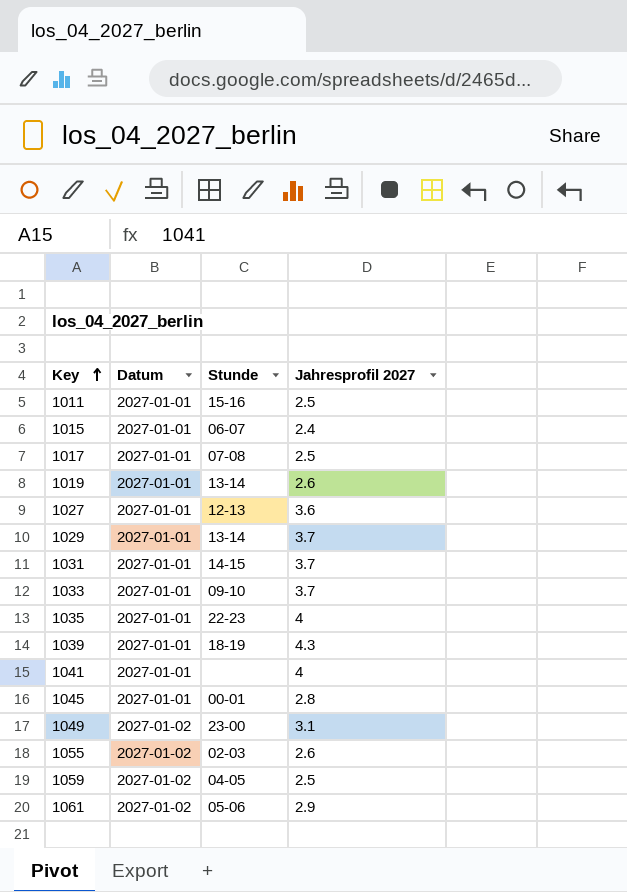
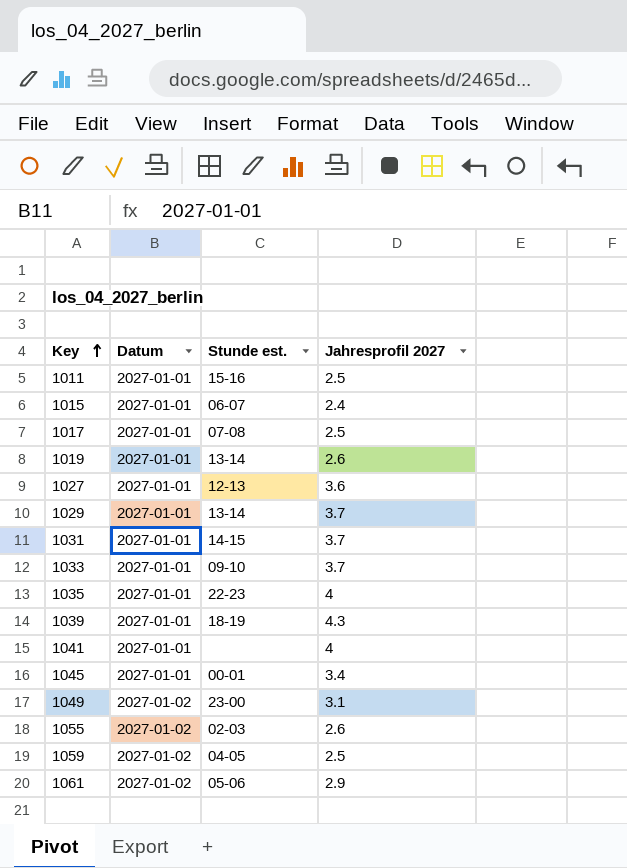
column name: Stunde -> Stunde est.
1045 | Jahresprofil 2027: 2.8 -> 3.4

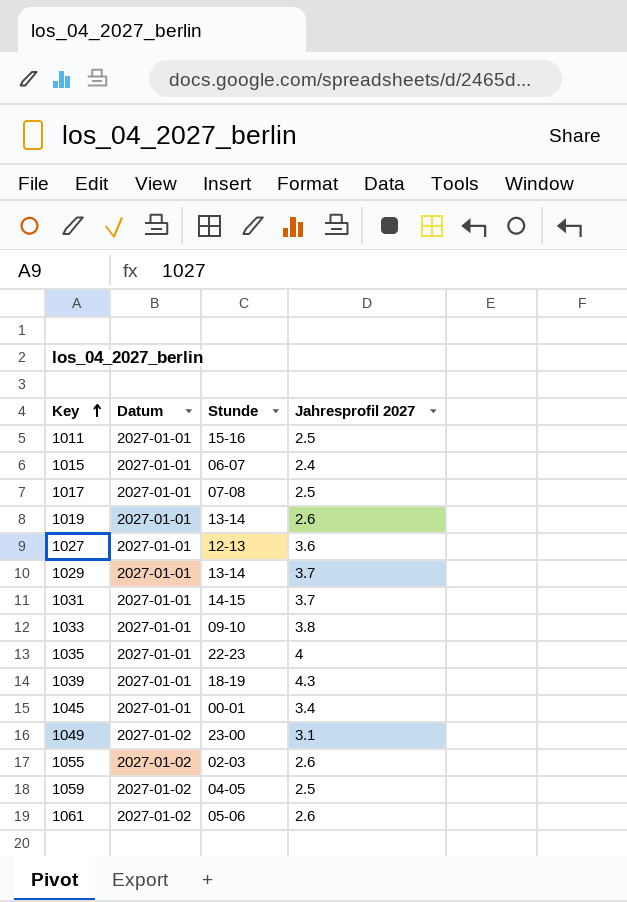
column name: Stunde est. -> Stunde
row 1041: 2027-01-01 | none | 4 -> none
1033 | Jahresprofil 2027: 3.7 -> 3.8
1061 | Jahresprofil 2027: 2.9 -> 2.6

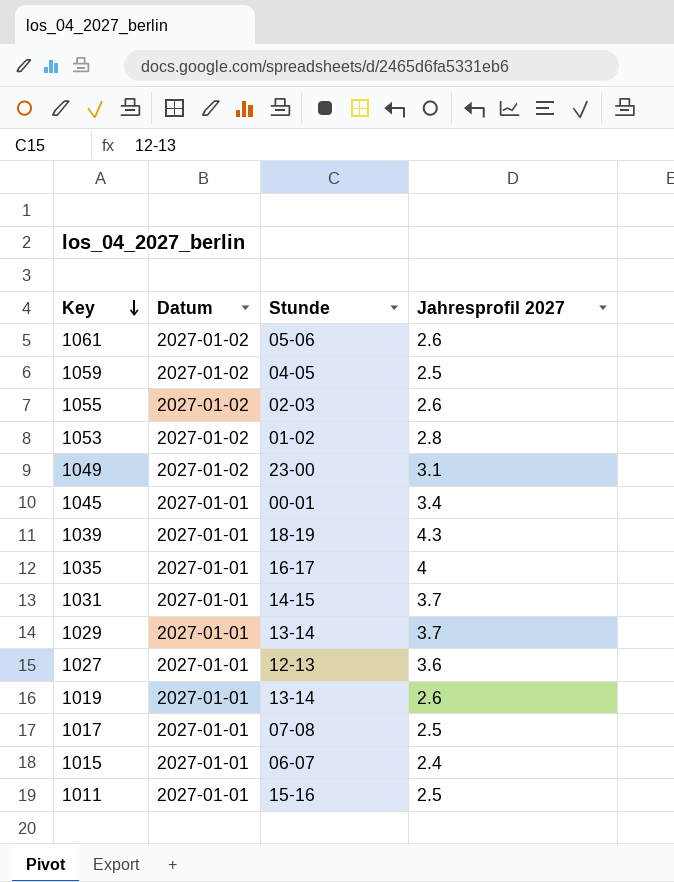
row order: Key ascending -> Key descending
row 1033: 2027-01-01 | 09-10 | 3.8 -> none
row 1053: none -> 2027-01-02 | 01-02 | 2.8
1035 | Stunde: 22-23 -> 16-17

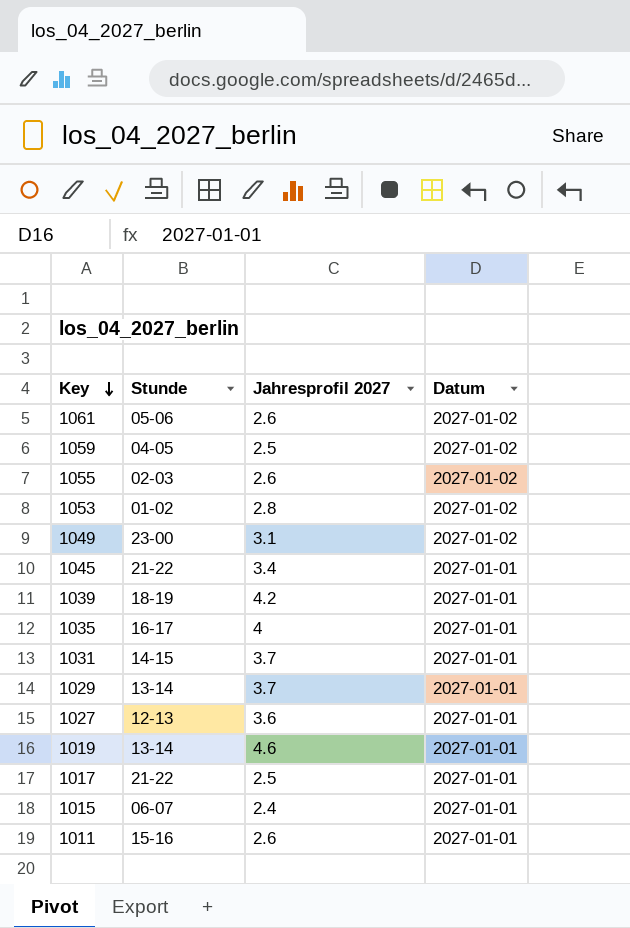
column Datum | position: 2 -> 4
1045 | Stunde: 00-01 -> 21-22
1039 | Jahresprofil 2027: 4.3 -> 4.2
1019 | Jahresprofil 2027: 2.6 -> 4.6
1017 | Stunde: 07-08 -> 21-22
1011 | Jahresprofil 2027: 2.5 -> 2.6

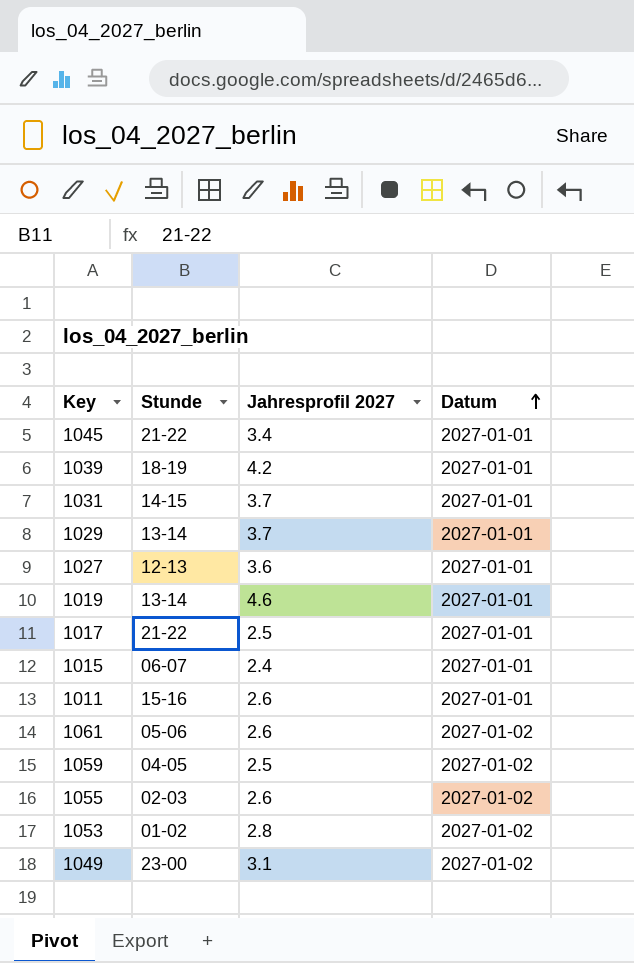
row order: Key descending -> Datum ascending
row 1035: 16-17 | 4 | 2027-01-01 -> none

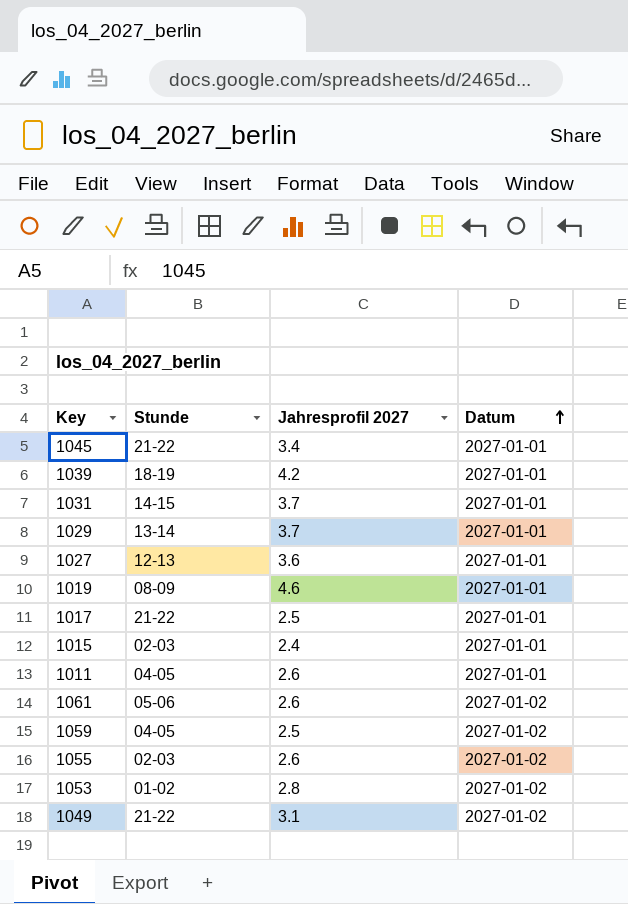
1019 | Stunde: 13-14 -> 08-09
1015 | Stunde: 06-07 -> 02-03
1011 | Stunde: 15-16 -> 04-05
1049 | Stunde: 23-00 -> 21-22

